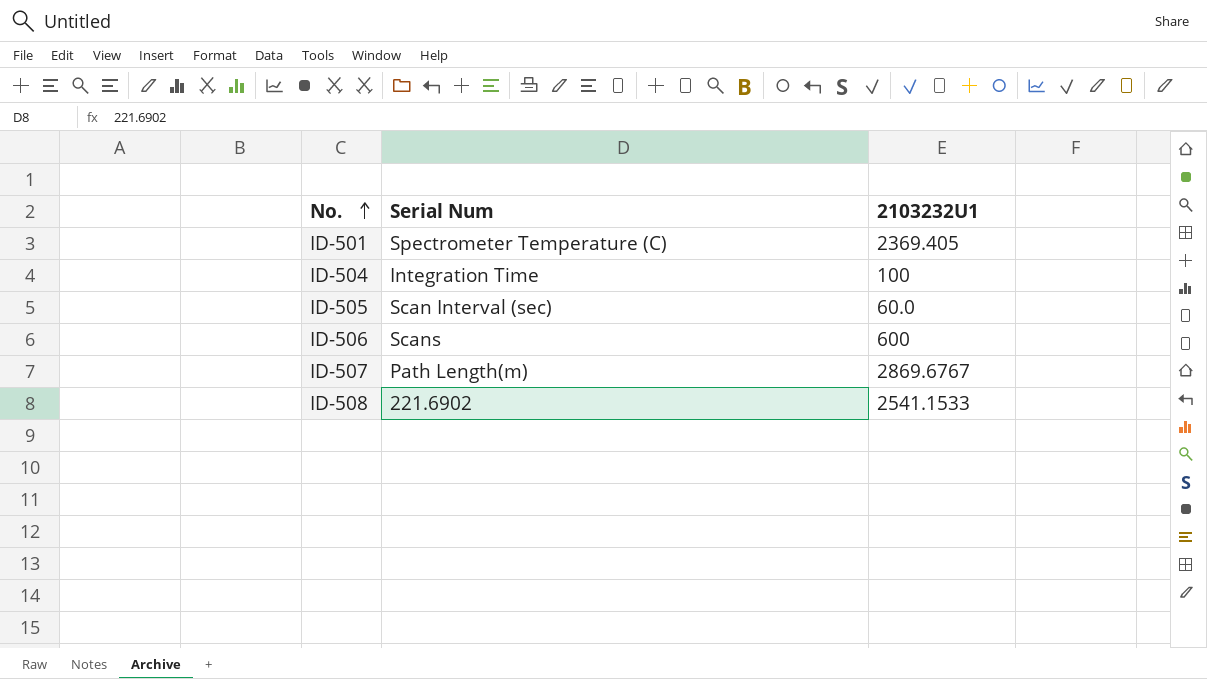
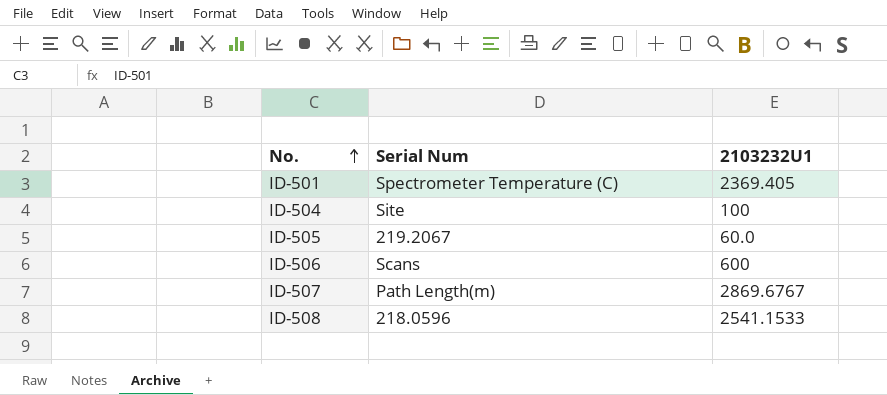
ID-504 | Serial Num: Integration Time -> Site
ID-505 | Serial Num: Scan Interval (sec) -> 219.2067
ID-508 | Serial Num: 221.6902 -> 218.0596

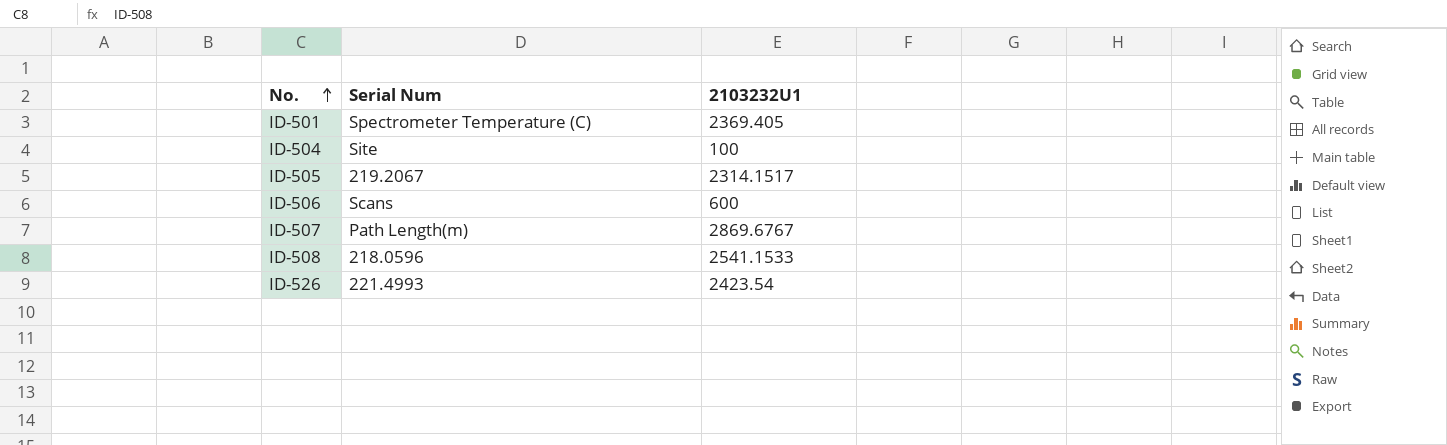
ID-505 | 2103232U1: 60.0 -> 2314.1517
row ID-526: none -> 221.4993 | 2423.54

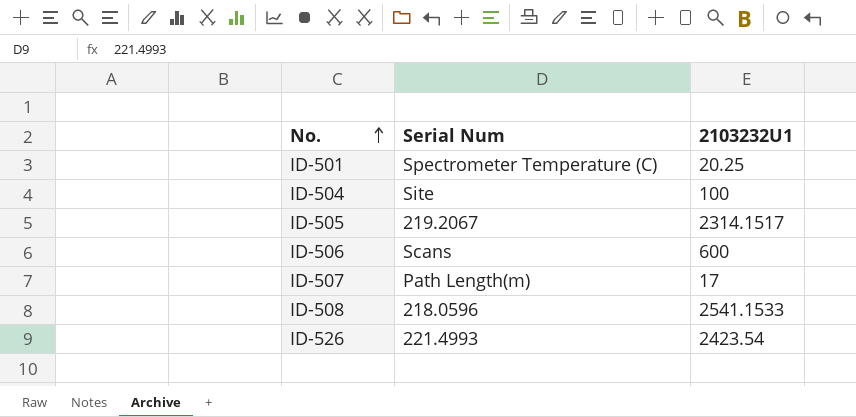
ID-501 | 2103232U1: 2369.405 -> 20.25
ID-507 | 2103232U1: 2869.6767 -> 17

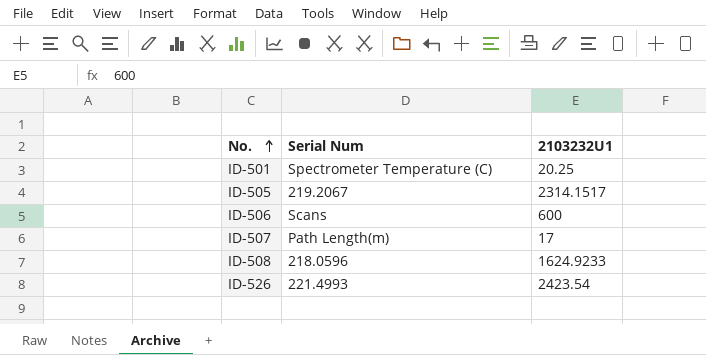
row ID-504: Site | 100 -> none
ID-508 | 2103232U1: 2541.1533 -> 1624.9233

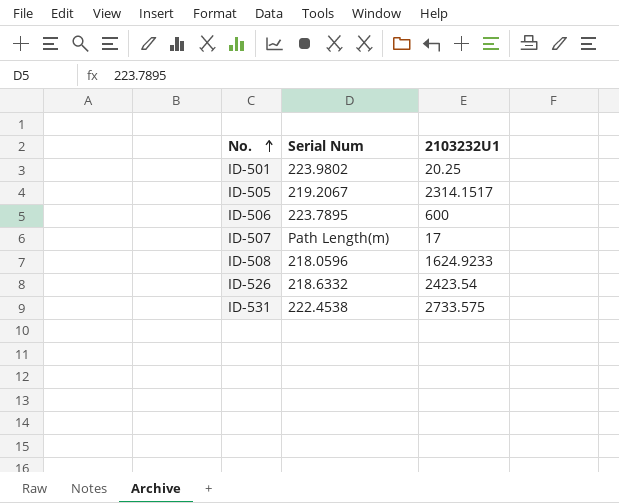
ID-501 | Serial Num: Spectrometer Temperature (C) -> 223.9802
ID-506 | Serial Num: Scans -> 223.7895
ID-526 | Serial Num: 221.4993 -> 218.6332
row ID-531: none -> 222.4538 | 2733.575

